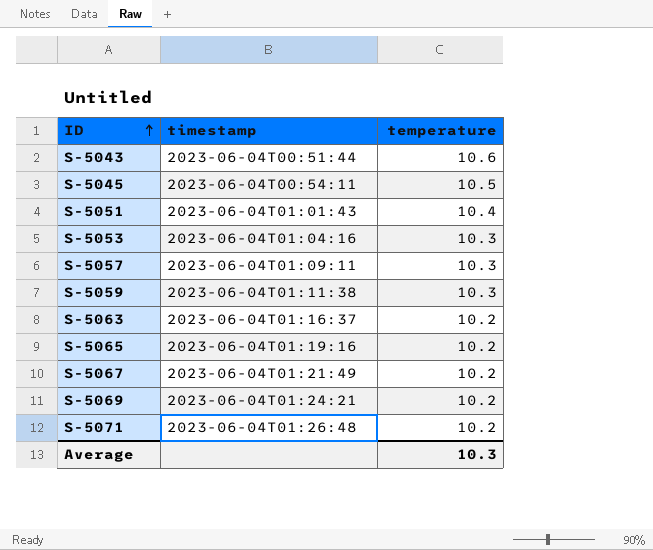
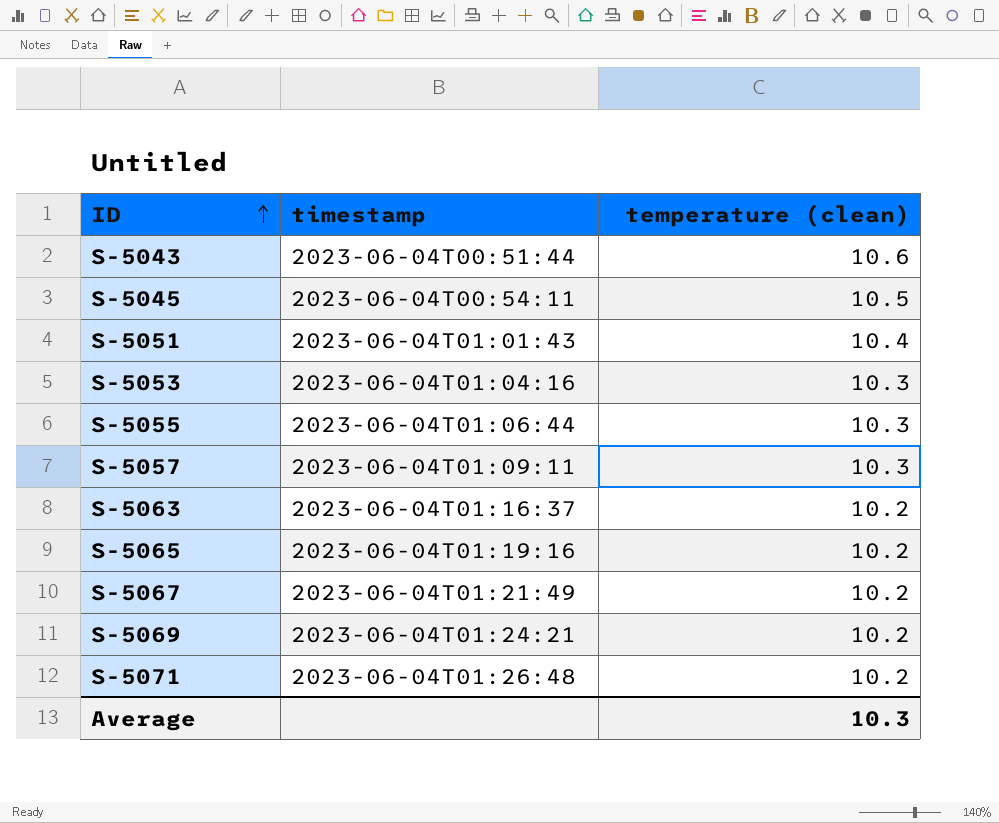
column name: temperature -> temperature (clean)
row S-5059: 2023-06-04T01:11:38 | 10.3 -> none
row S-5055: none -> 2023-06-04T01:06:44 | 10.3

